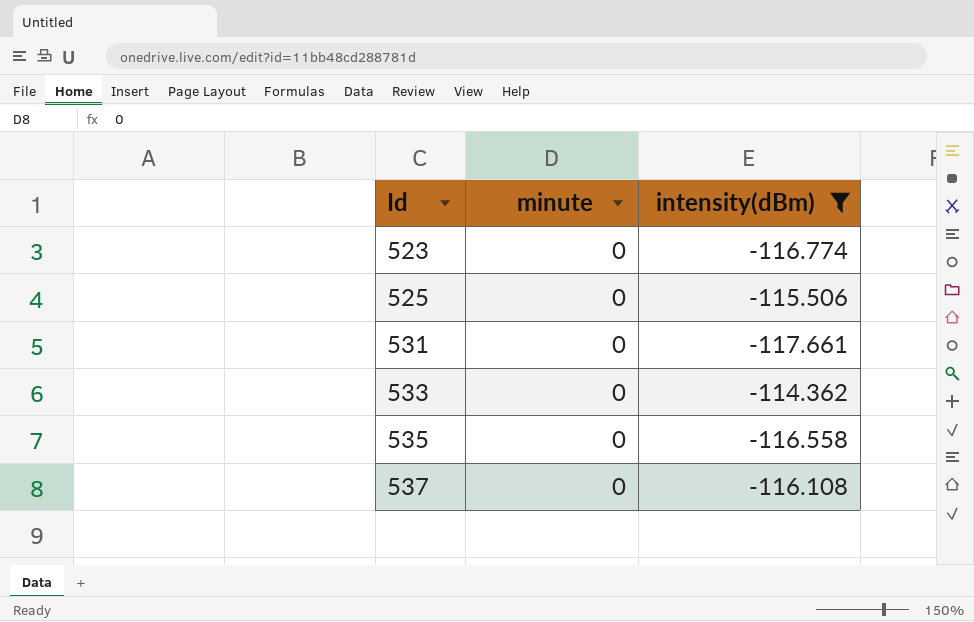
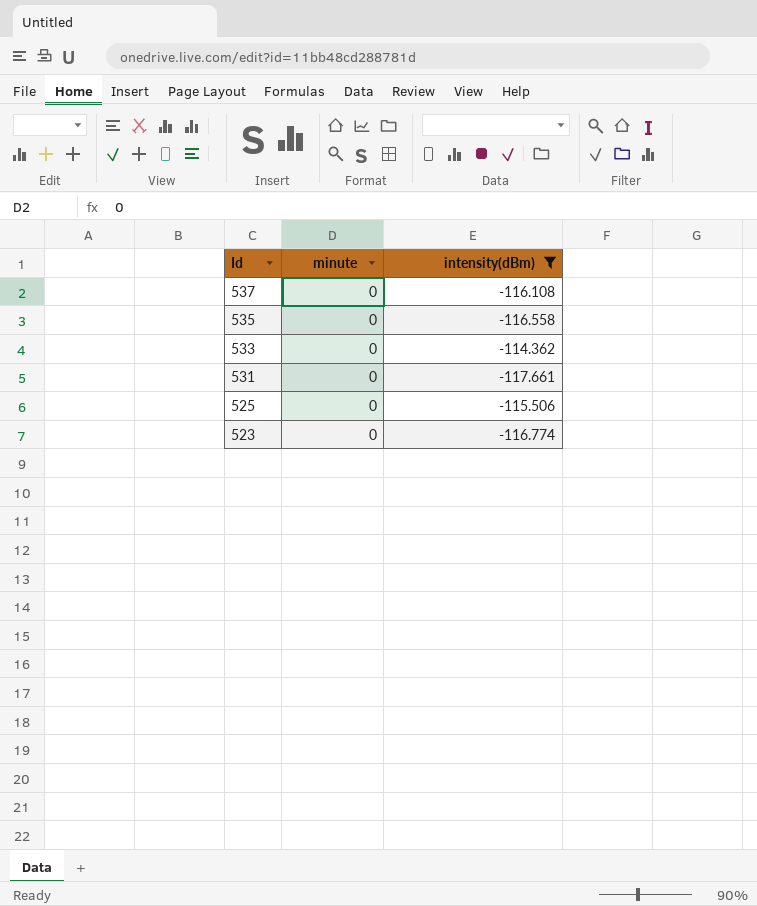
row order: Id ascending -> Id descending

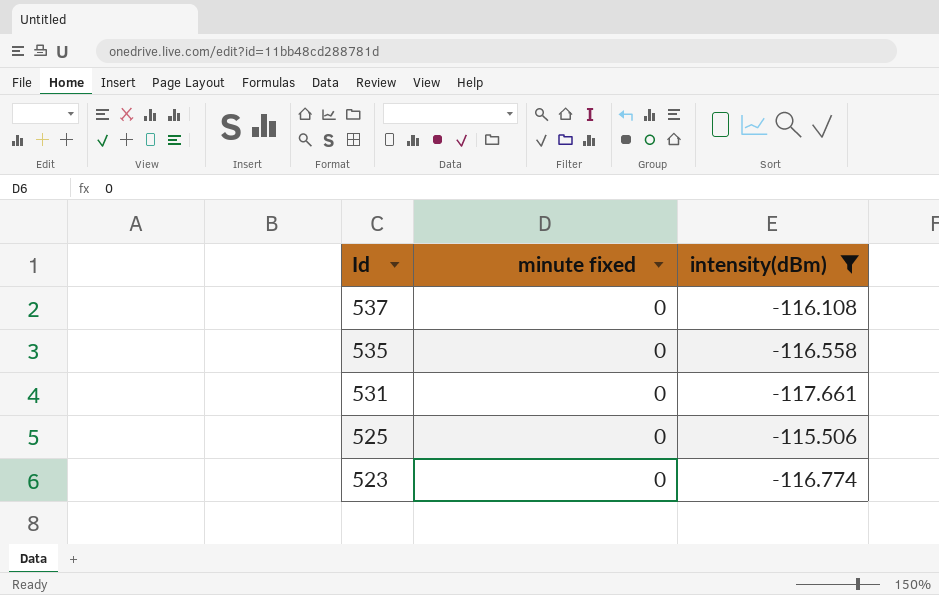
column name: minute -> minute fixed
row 533: 0 | -114.362 -> none

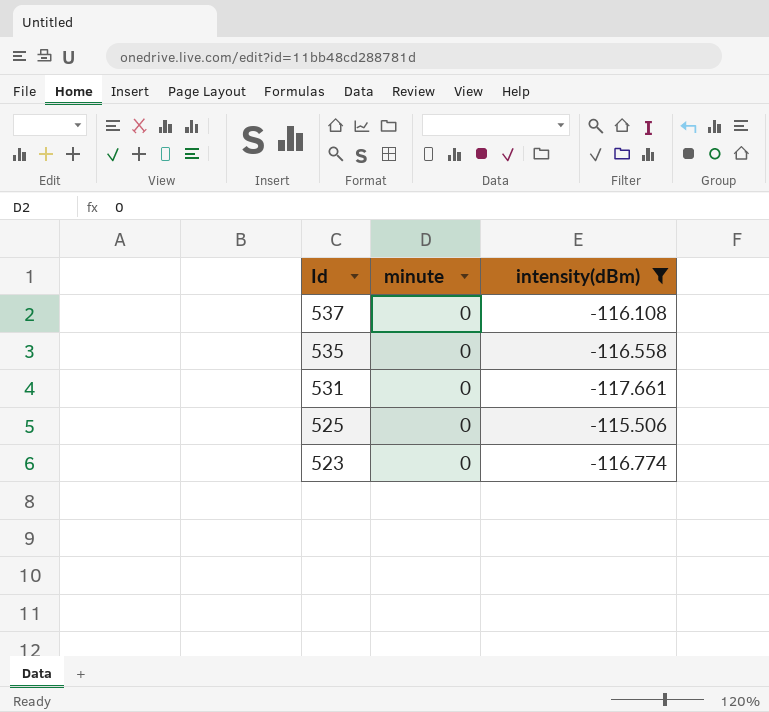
column name: minute fixed -> minute

